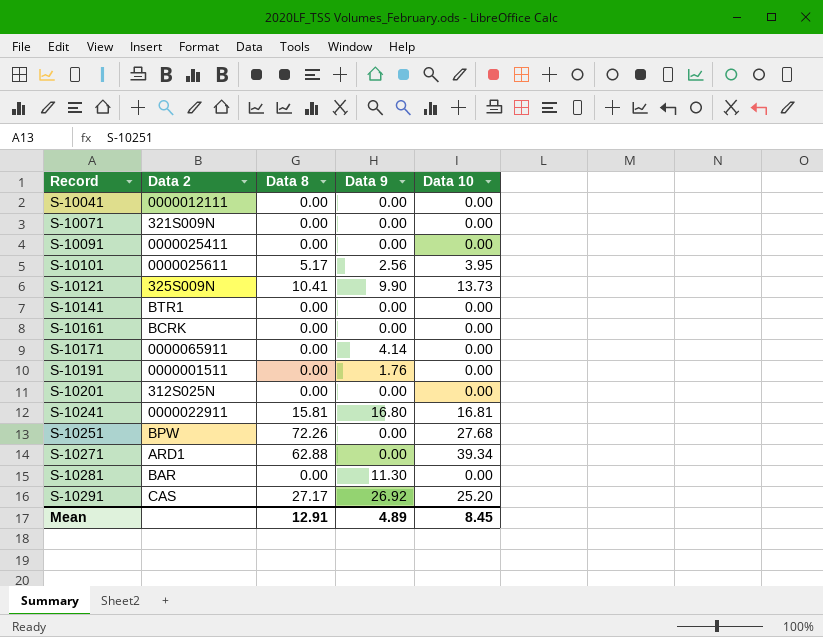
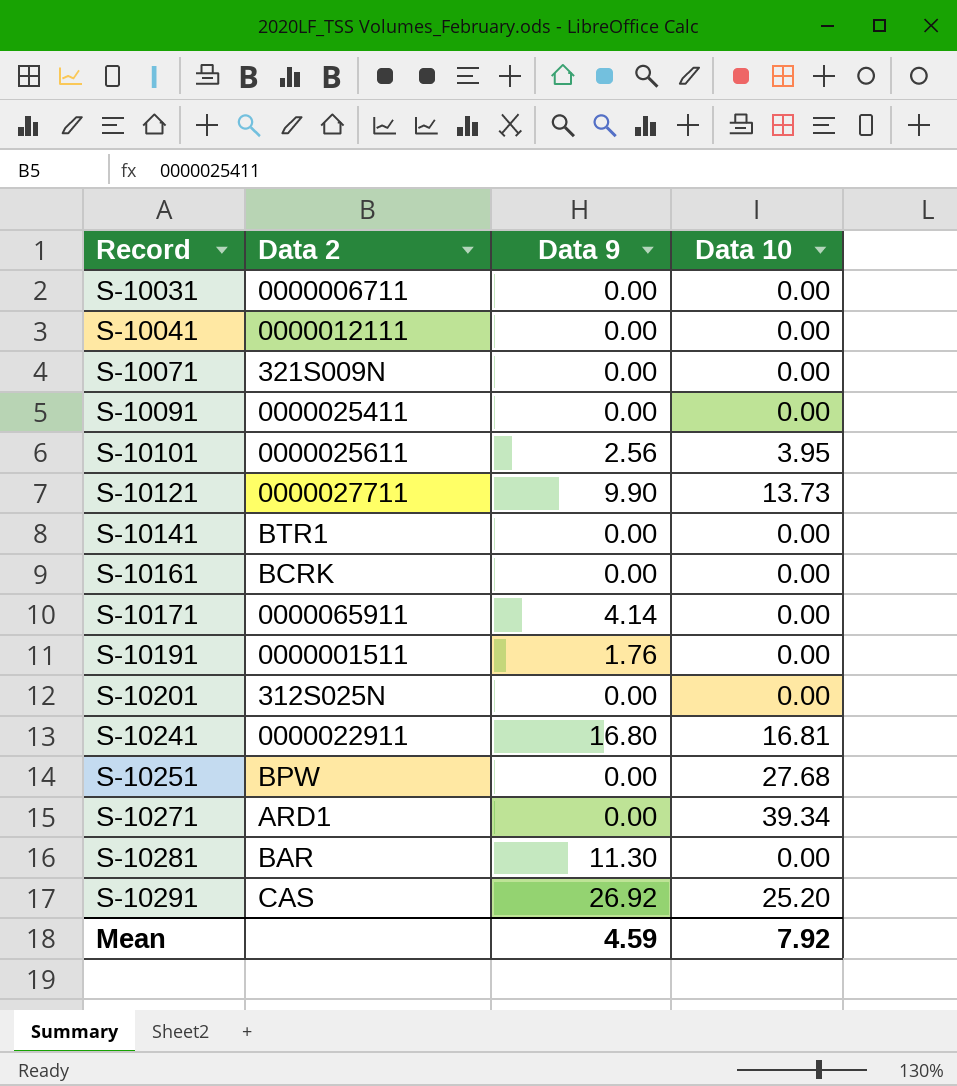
column Data 8 | position: 3 -> none
row S-10031: none -> 0000006711 | 0.00 | 0.00
S-10121 | Data 2: 325S009N -> 0000027711
Mean | Data 9: 4.89 -> 4.59
Mean | Data 10: 8.45 -> 7.92

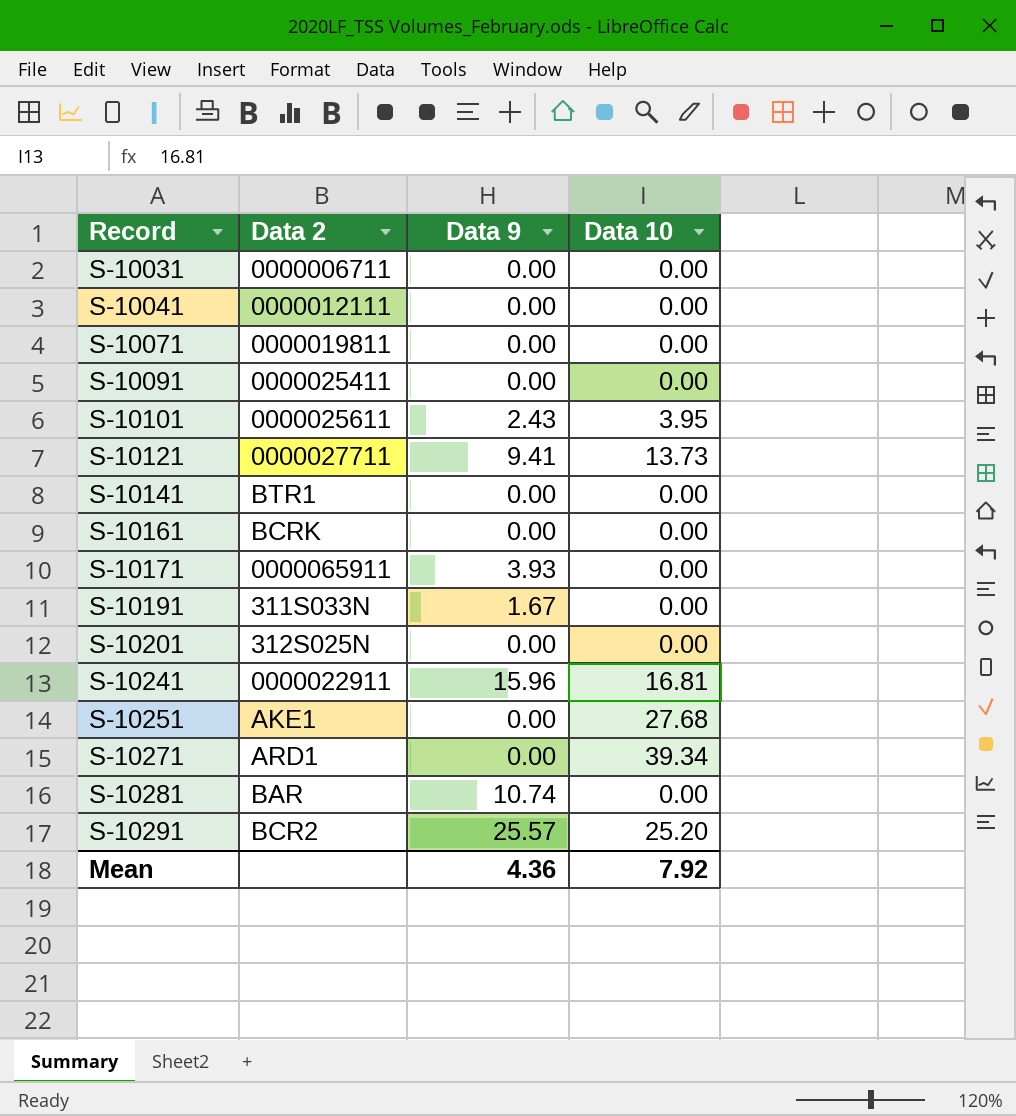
S-10071 | Data 2: 321S009N -> 0000019811
S-10101 | Data 9: 2.56 -> 2.43
S-10121 | Data 9: 9.90 -> 9.41
S-10171 | Data 9: 4.14 -> 3.93
S-10191 | Data 2: 0000001511 -> 311S033N
S-10191 | Data 9: 1.76 -> 1.67
S-10241 | Data 9: 16.80 -> 15.96
S-10251 | Data 2: BPW -> AKE1
S-10281 | Data 9: 11.30 -> 10.74
S-10291 | Data 2: CAS -> BCR2
S-10291 | Data 9: 26.92 -> 25.57
Mean | Data 9: 4.59 -> 4.36

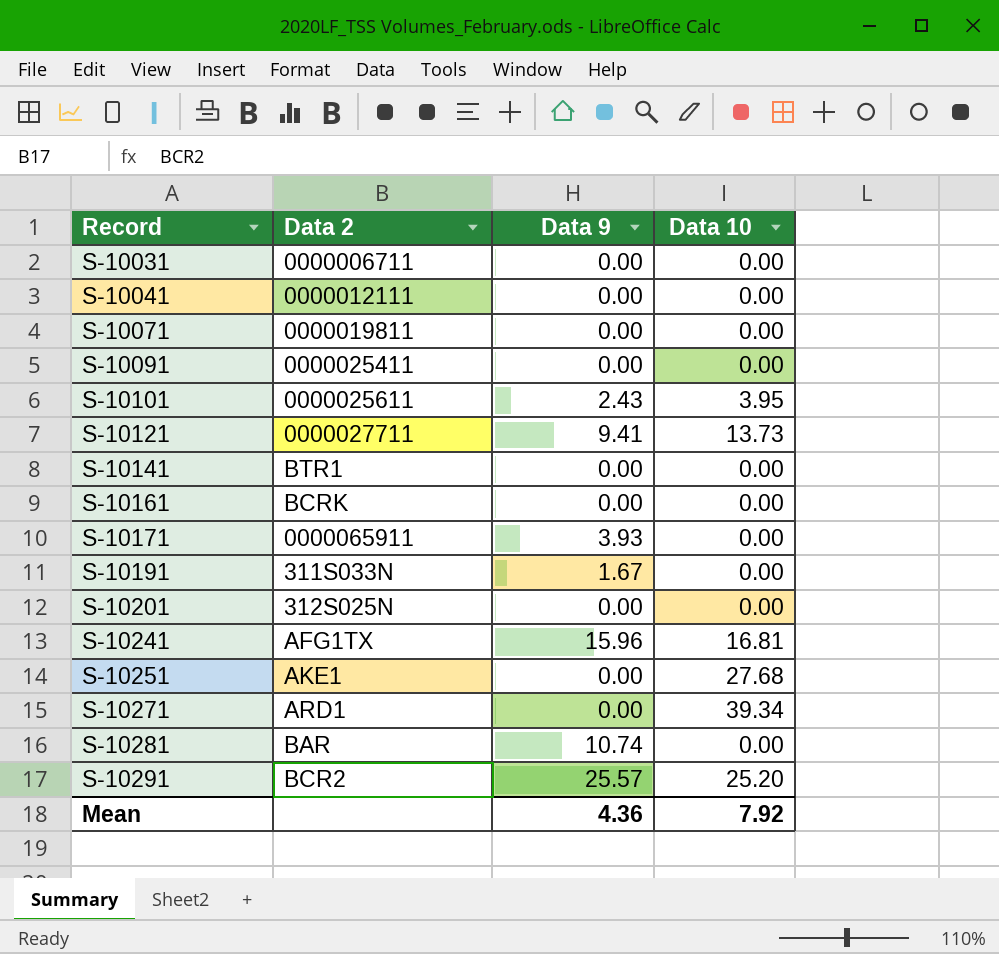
S-10241 | Data 2: 0000022911 -> AFG1TX

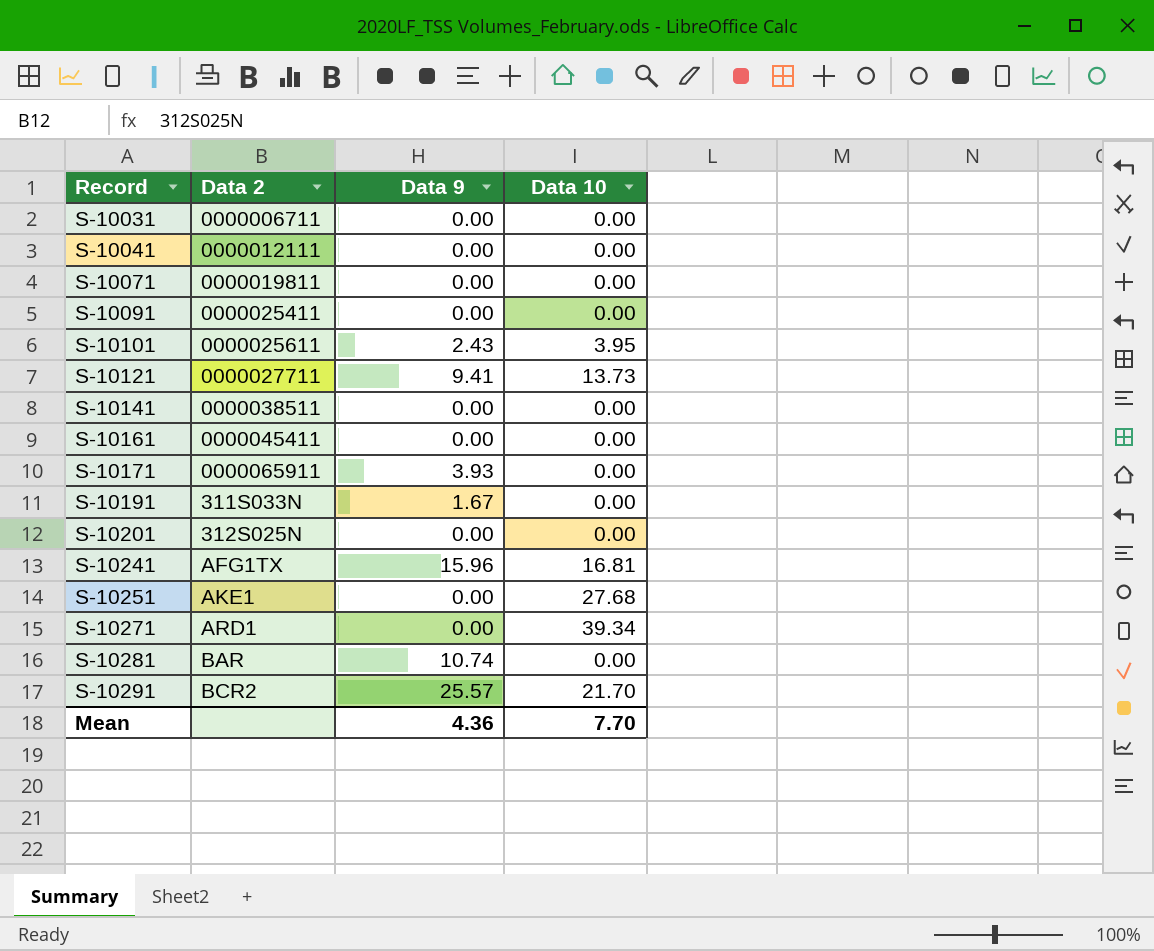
S-10141 | Data 2: BTR1 -> 0000038511
S-10161 | Data 2: BCRK -> 0000045411
S-10291 | Data 10: 25.20 -> 21.70
Mean | Data 10: 7.92 -> 7.70

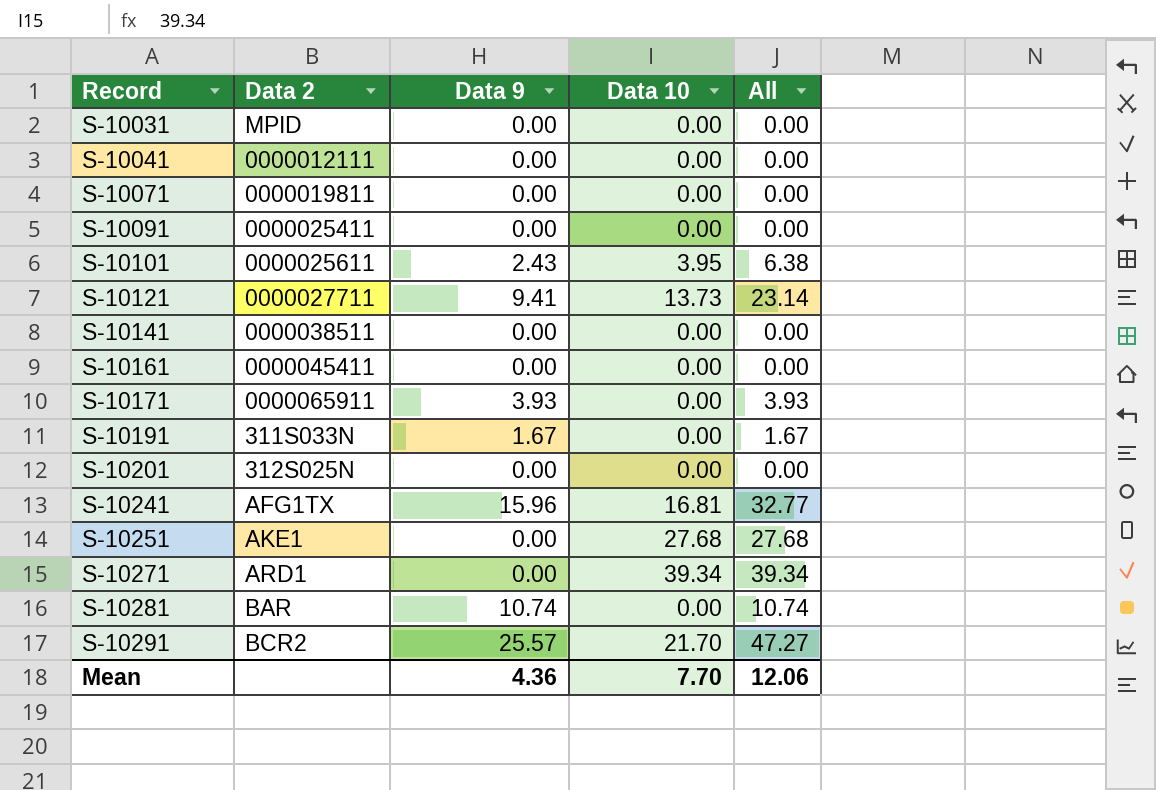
column All | formula: none -> [Data 9] + [Data 10]
S-10031 | Data 2: 0000006711 -> MPID

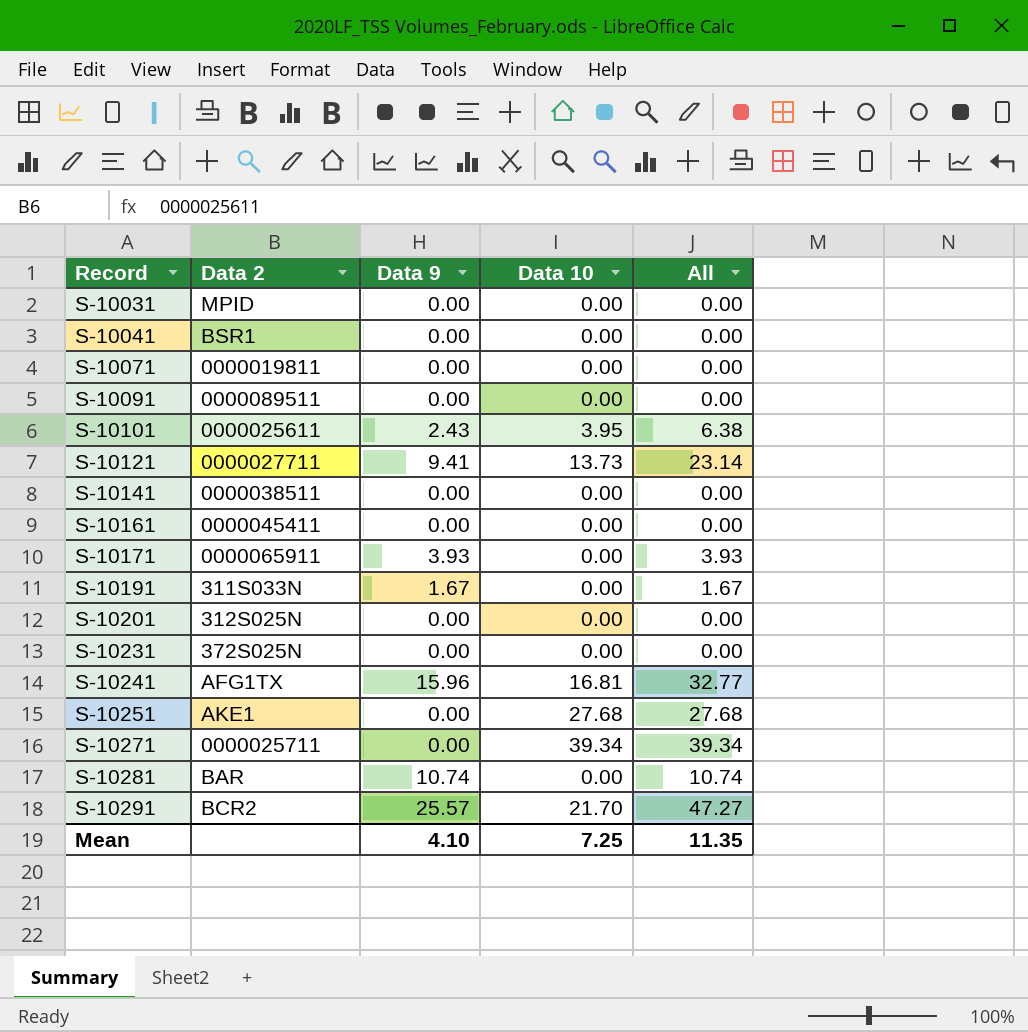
S-10041 | Data 2: 0000012111 -> BSR1
S-10091 | Data 2: 0000025411 -> 0000089511
row S-10231: none -> 372S025N | 0.00 | 0.00 | 0.00
S-10271 | Data 2: ARD1 -> 0000025711
Mean | Data 9: 4.36 -> 4.10
Mean | Data 10: 7.70 -> 7.25
Mean | All: 12.06 -> 11.35

